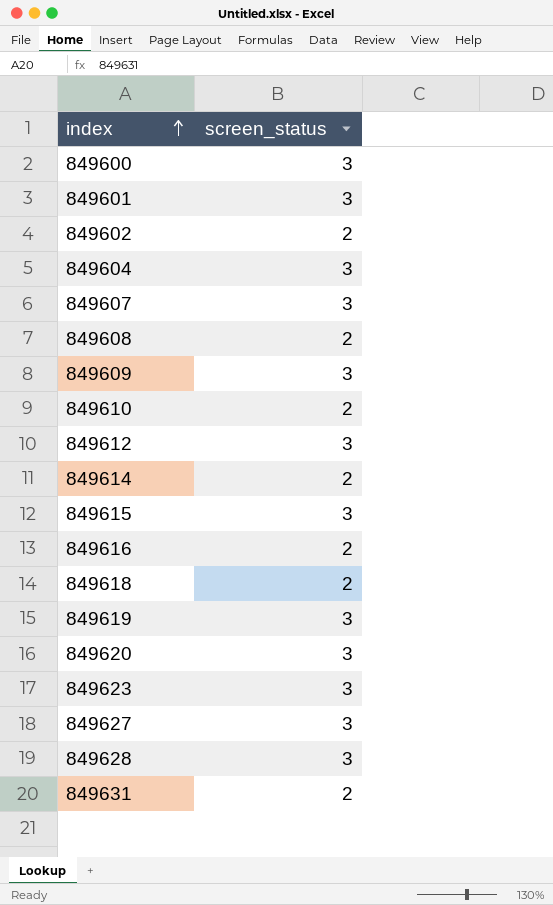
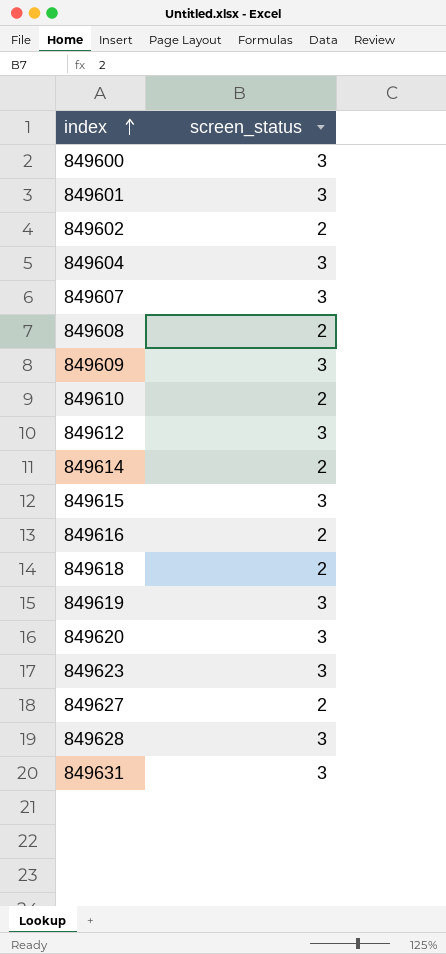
849627 | screen_status: 3 -> 2
849631 | screen_status: 2 -> 3

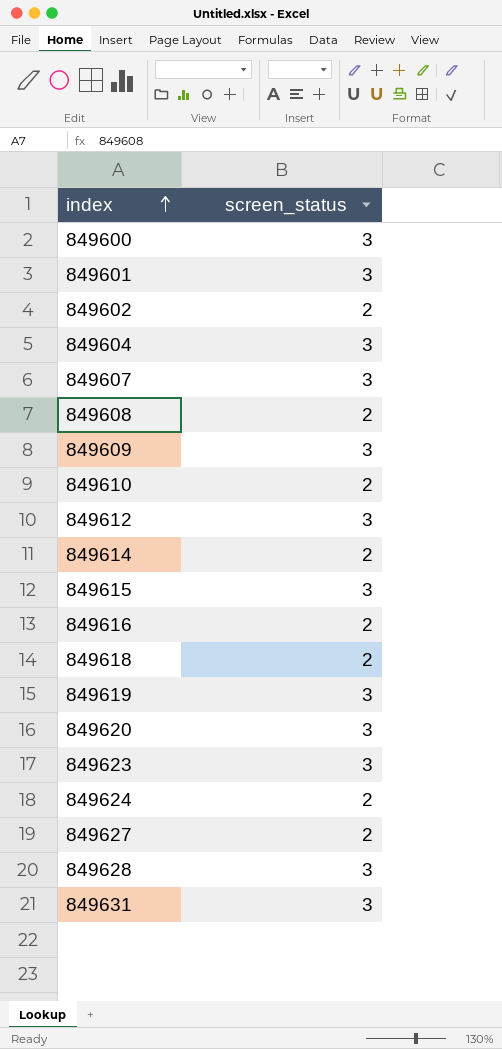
row 849624: none -> 2

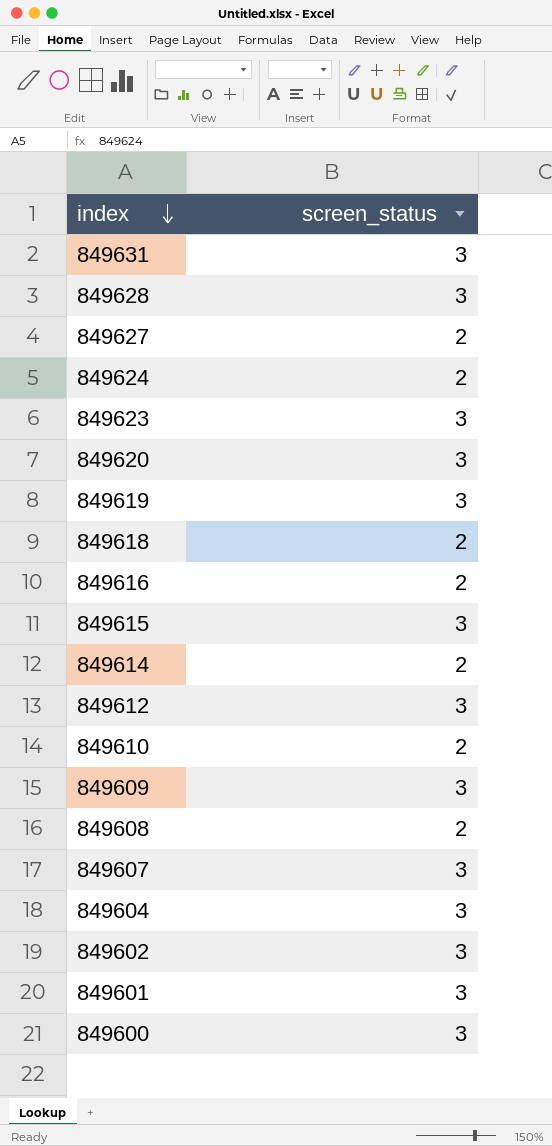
row order: index ascending -> index descending
849602 | screen_status: 2 -> 3

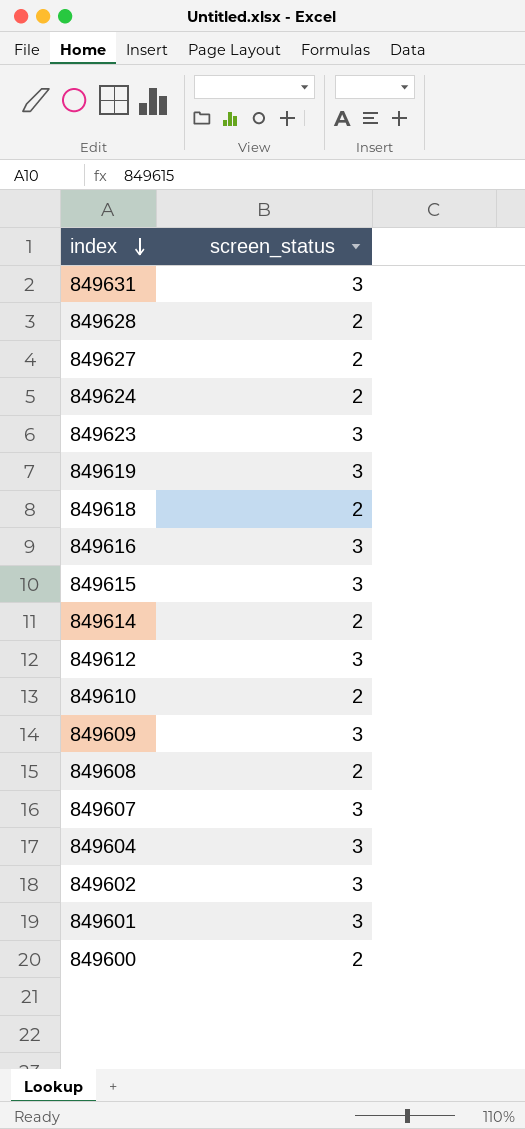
row 849620: 3 -> none
849628 | screen_status: 3 -> 2
849616 | screen_status: 2 -> 3
849600 | screen_status: 3 -> 2

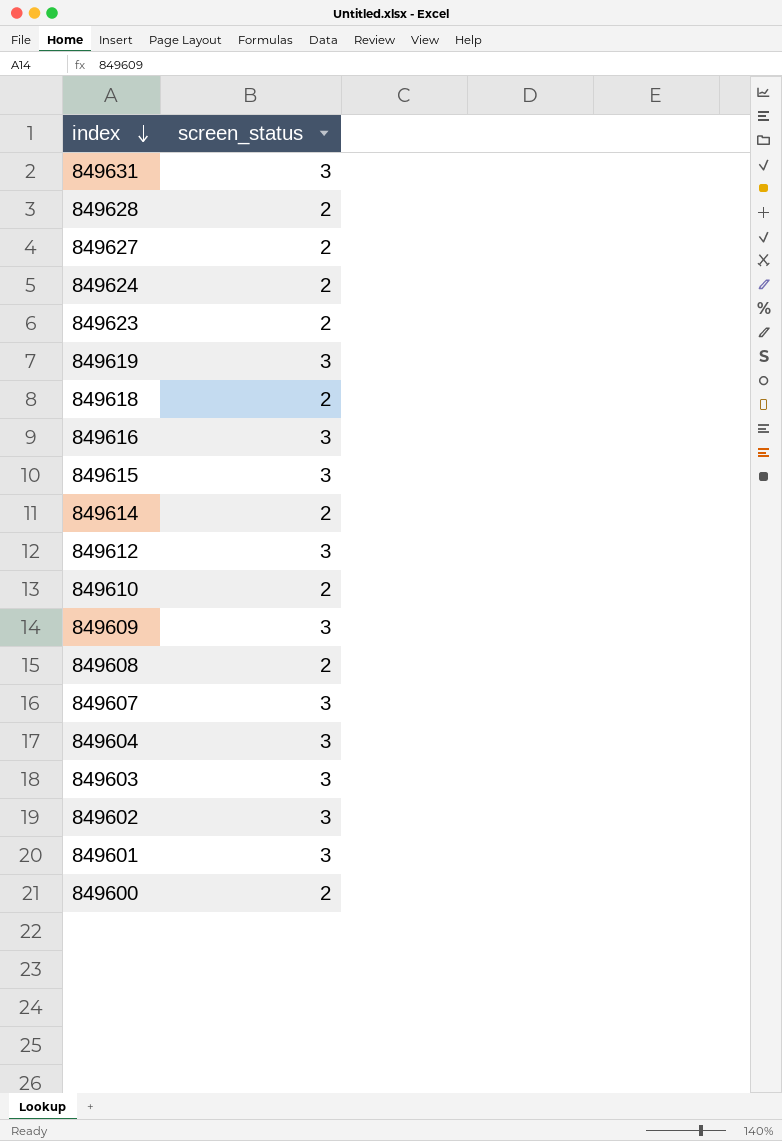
849623 | screen_status: 3 -> 2
row 849603: none -> 3

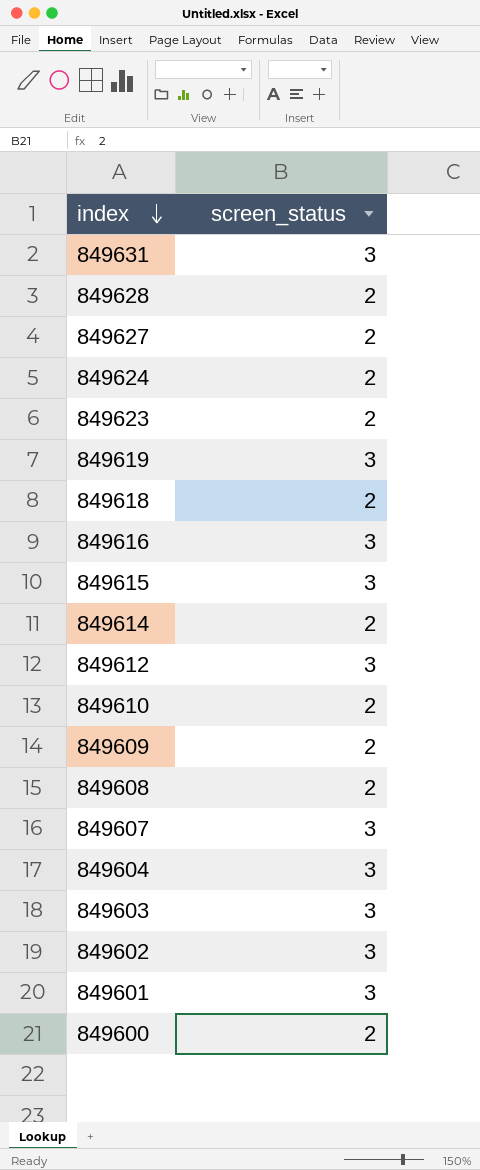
849609 | screen_status: 3 -> 2

